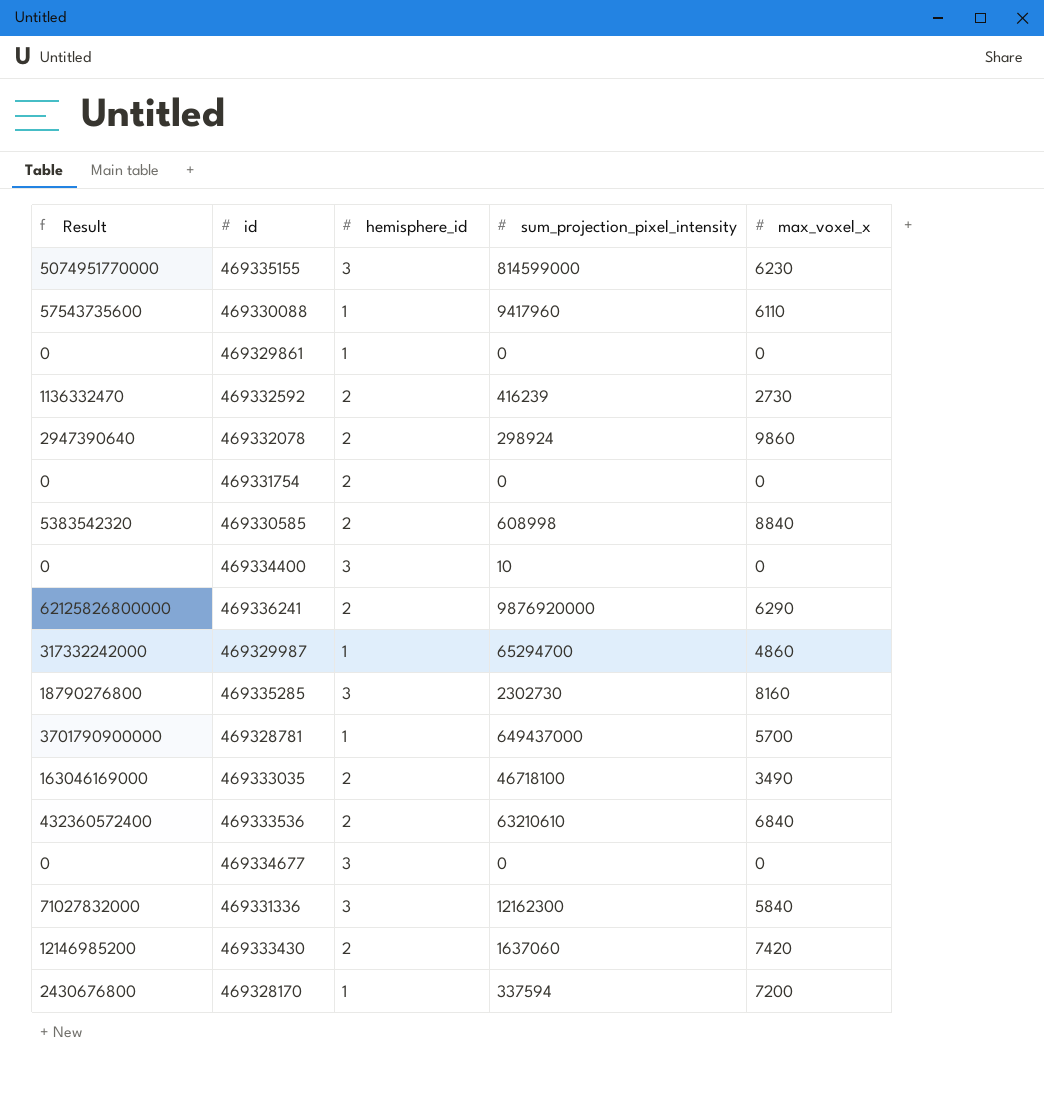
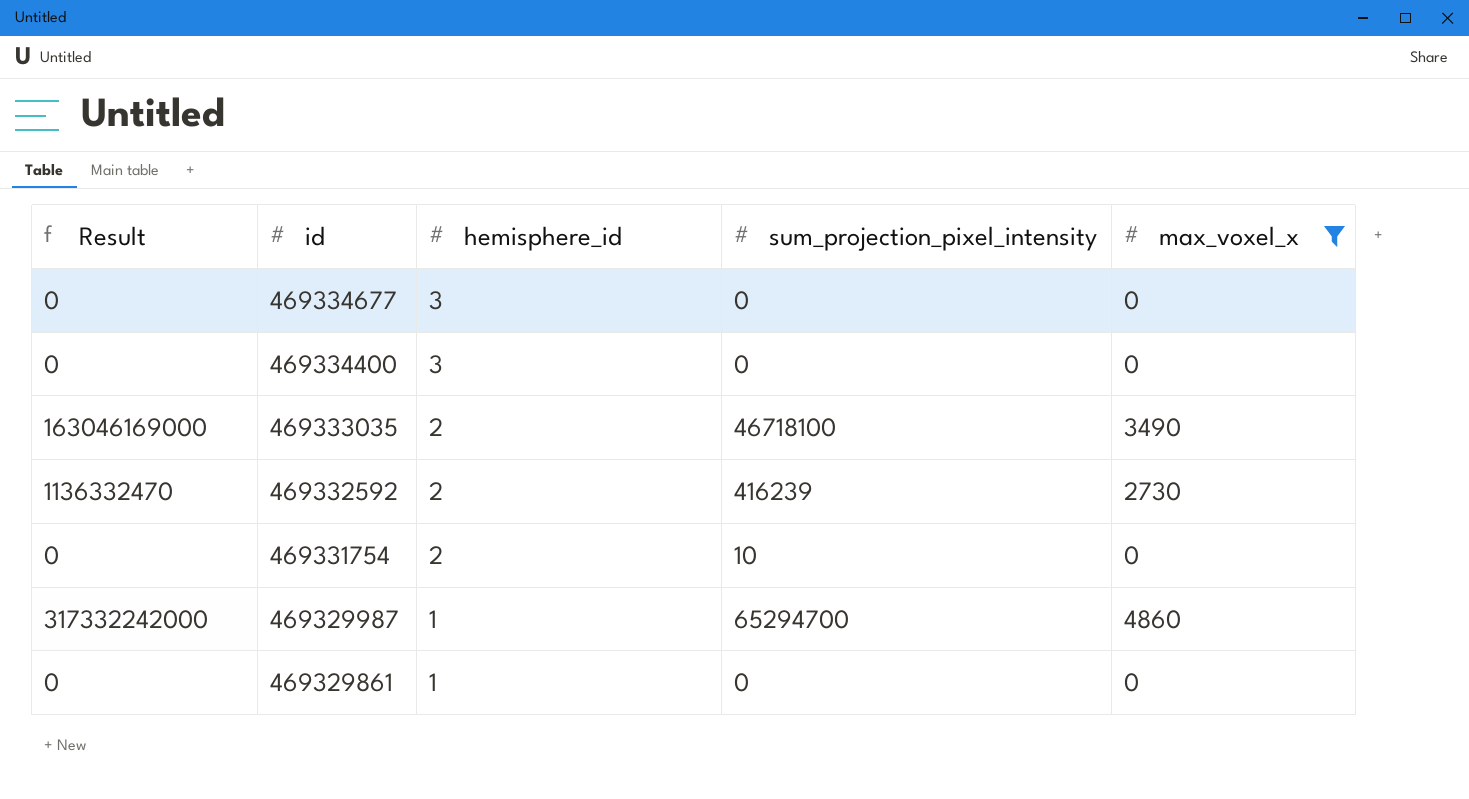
filter: none -> max_voxel_x <= 4860
row order: none -> id descending
469334400 | sum_projection_pixel_intensity: 10 -> 0
469331754 | sum_projection_pixel_intensity: 0 -> 10

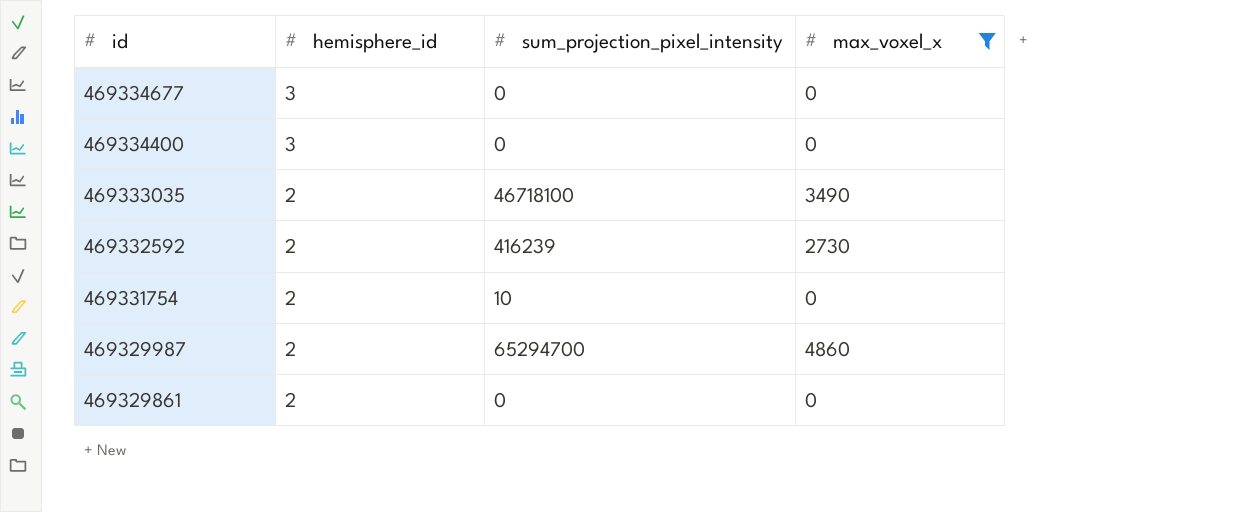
column Result | formula: [sum_projection_pixel_intensity] * [max_voxel_x] -> none
469329987 | hemisphere_id: 1 -> 2
469329861 | hemisphere_id: 1 -> 2

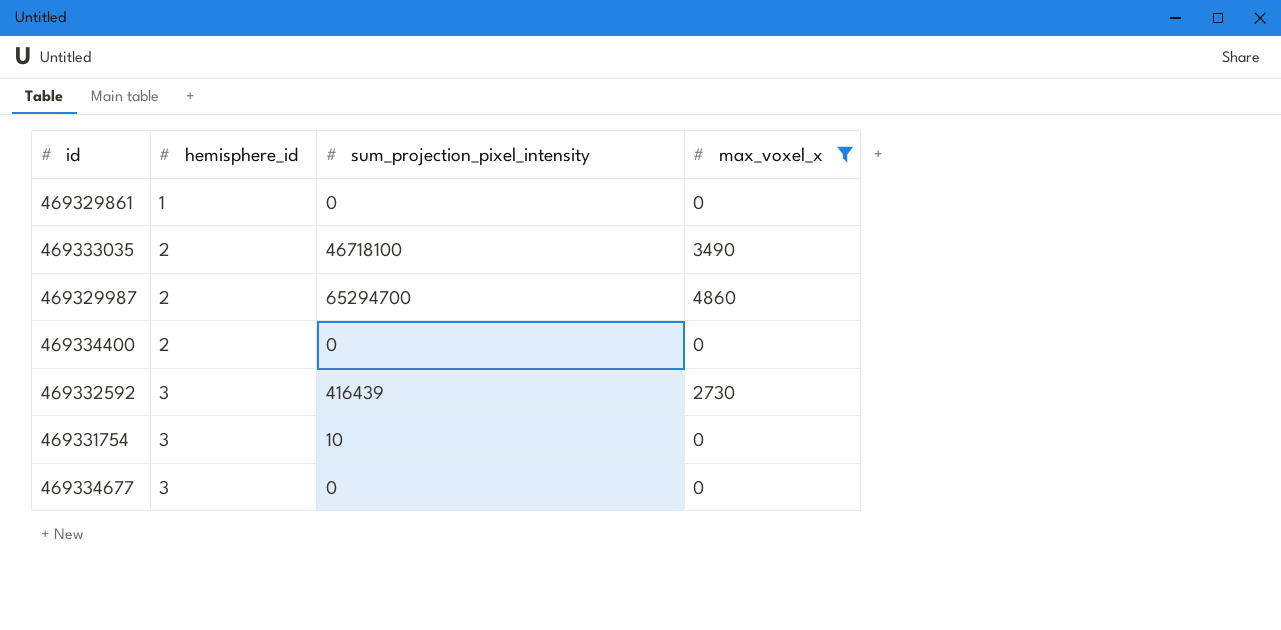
row order: id descending -> hemisphere_id ascending
469329861 | hemisphere_id: 2 -> 1
469334400 | hemisphere_id: 3 -> 2
469332592 | hemisphere_id: 2 -> 3
469332592 | sum_projection_pixel_intensity: 416239 -> 416439
469331754 | hemisphere_id: 2 -> 3

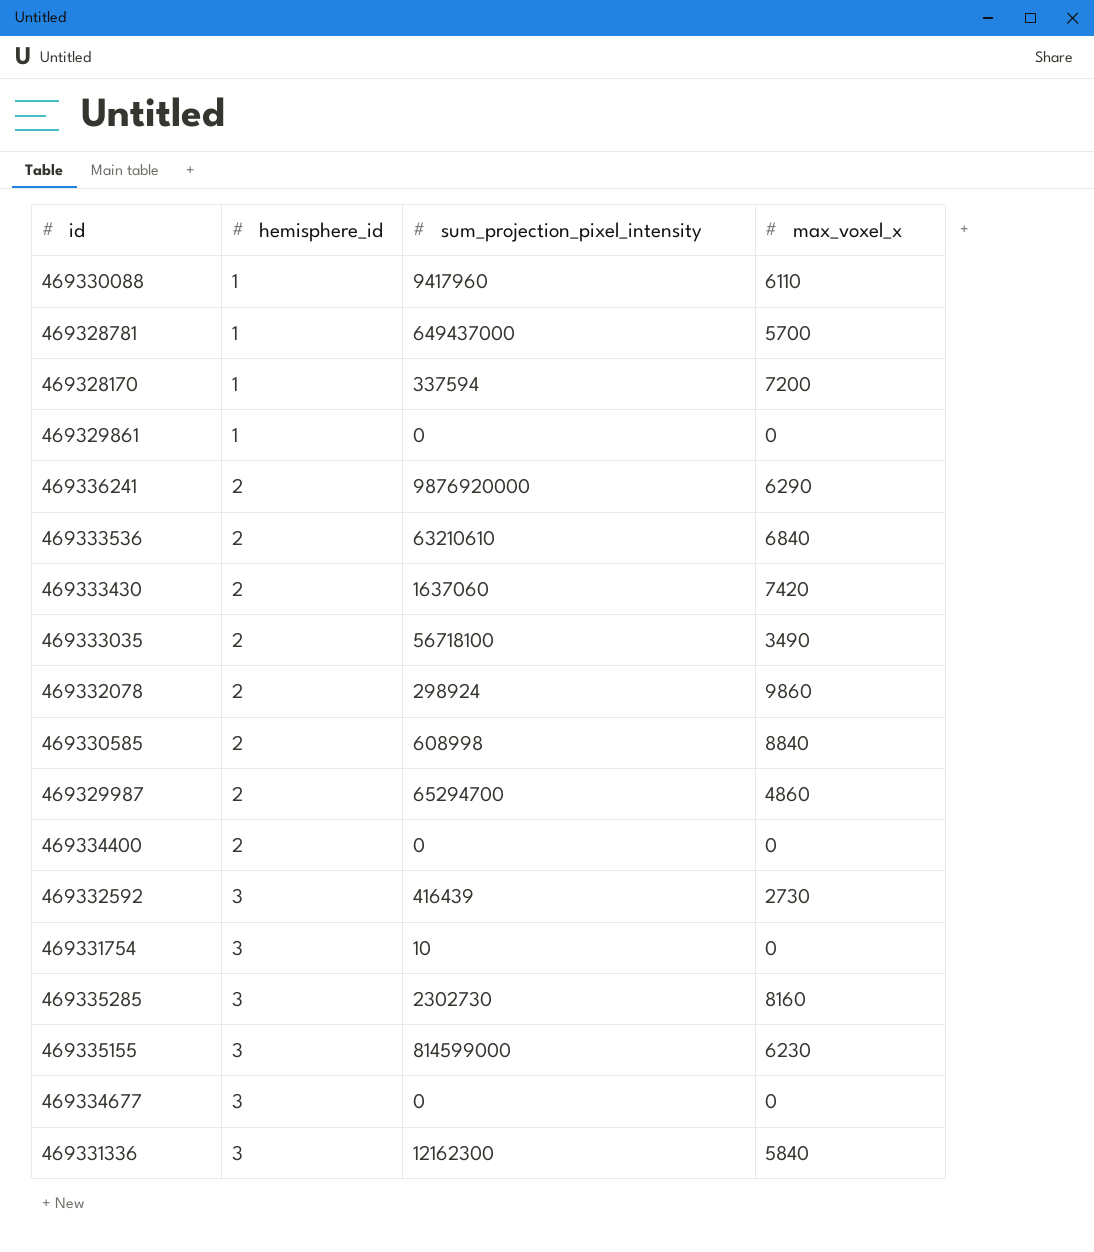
filter: max_voxel_x <= 4860 -> none
469333035 | sum_projection_pixel_intensity: 46718100 -> 56718100

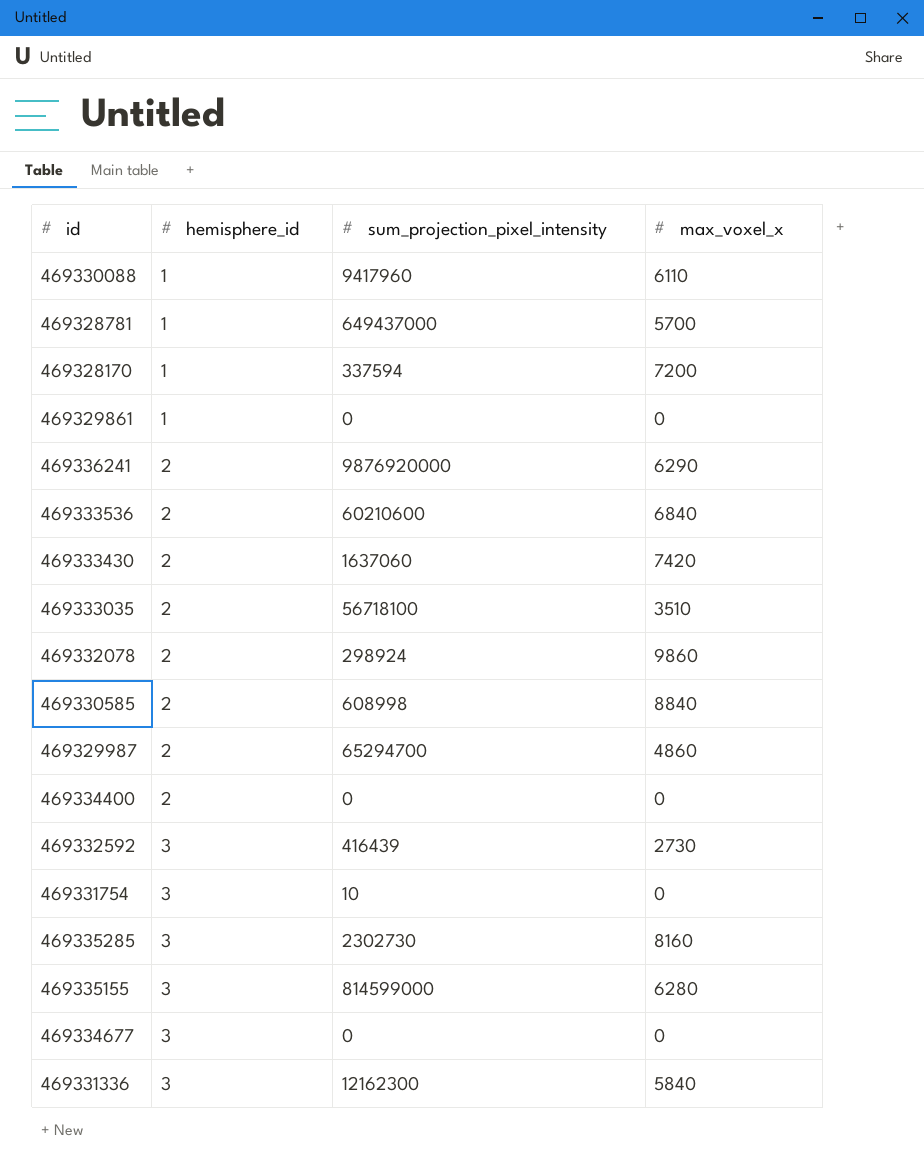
469333536 | sum_projection_pixel_intensity: 63210610 -> 60210600
469333035 | max_voxel_x: 3490 -> 3510
469335155 | max_voxel_x: 6230 -> 6280

